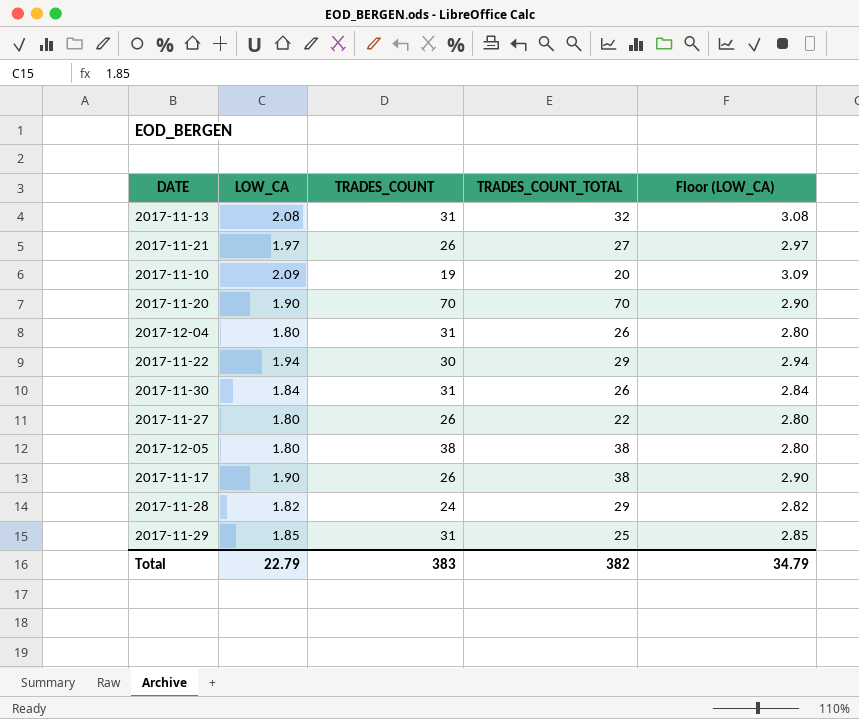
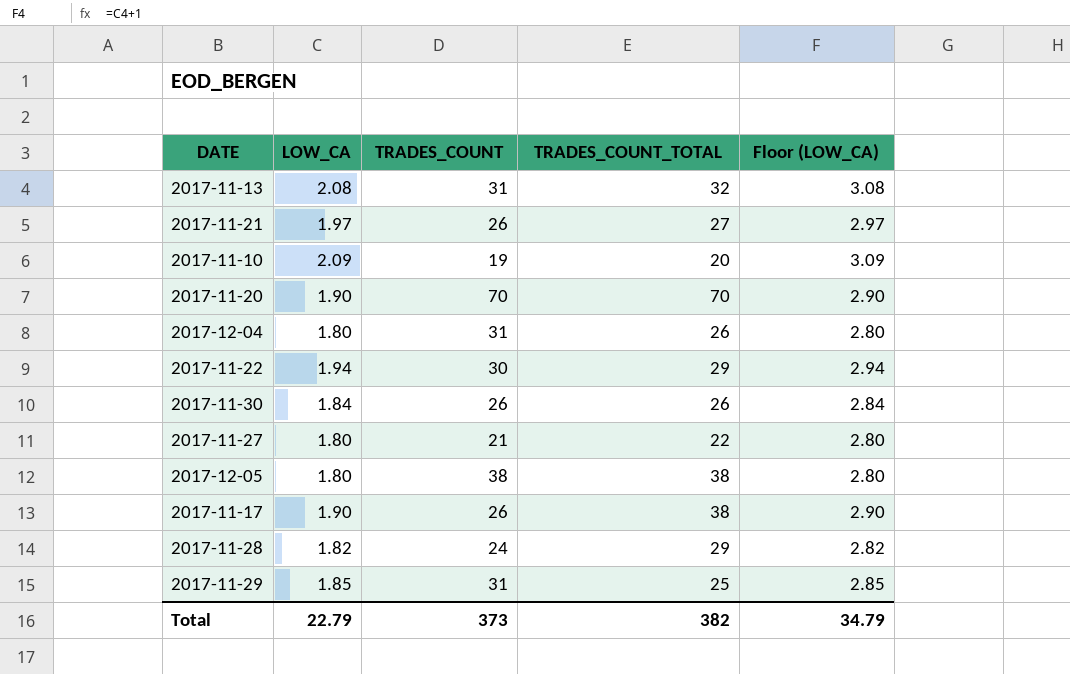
2017-11-30 | TRADES_COUNT: 31 -> 26
2017-11-27 | TRADES_COUNT: 26 -> 21
Total | TRADES_COUNT: 383 -> 373

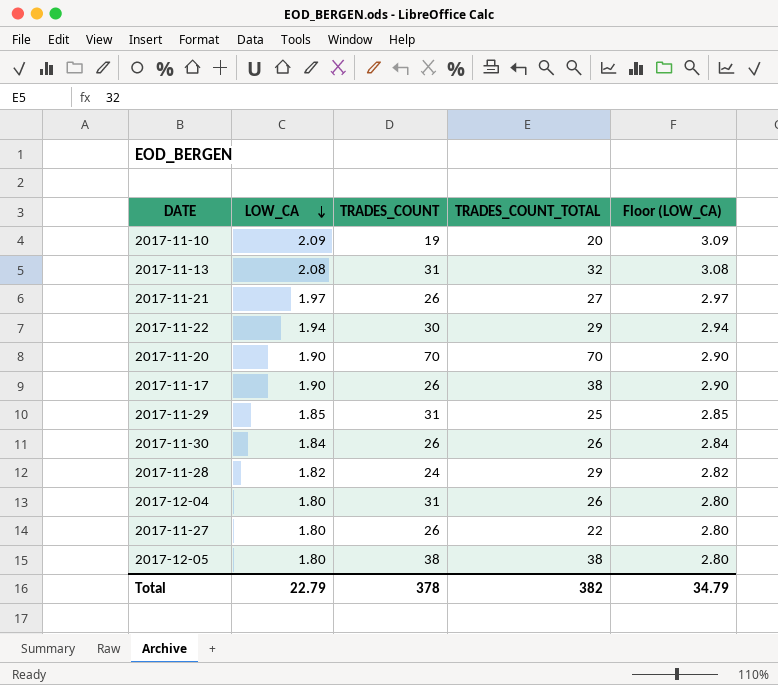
row order: none -> LOW_CA descending
2017-11-27 | TRADES_COUNT: 21 -> 26
Total | TRADES_COUNT: 373 -> 378

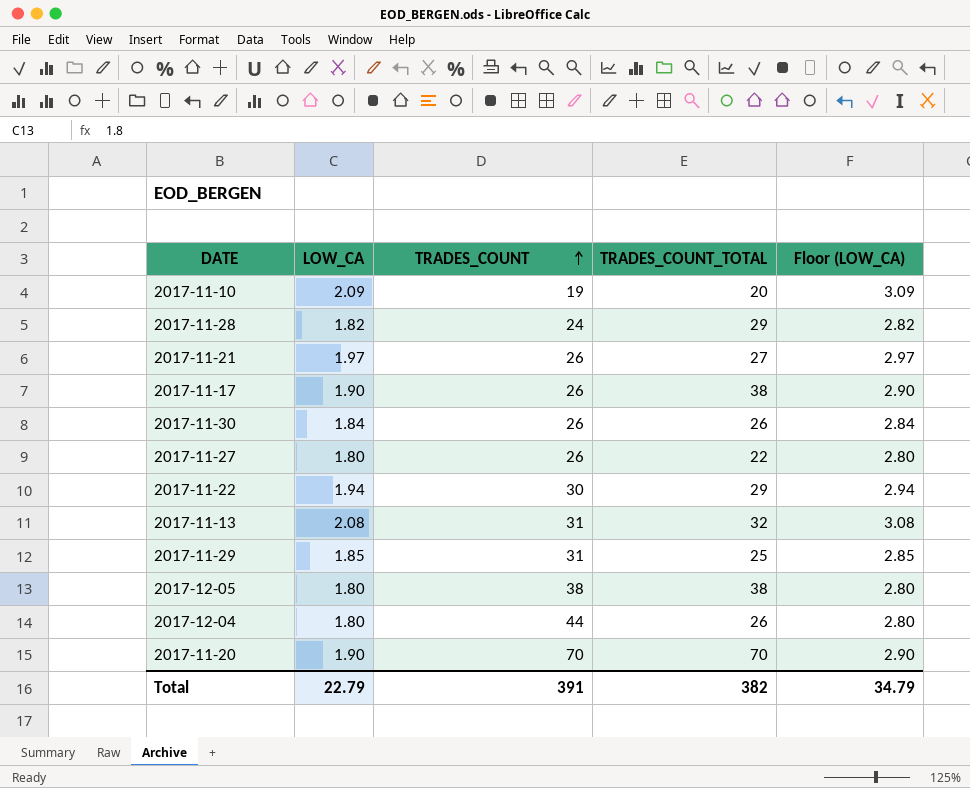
row order: LOW_CA descending -> TRADES_COUNT ascending
2017-12-04 | TRADES_COUNT: 31 -> 44
Total | TRADES_COUNT: 378 -> 391

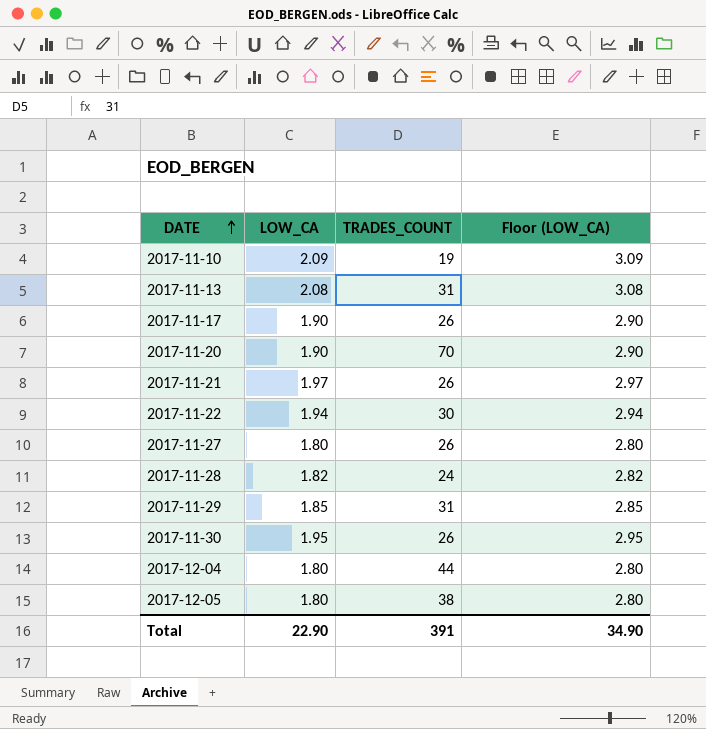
row order: TRADES_COUNT ascending -> DATE ascending
column TRADES_COUNT_TOTAL | position: 4 -> none
2017-11-30 | LOW_CA: 1.84 -> 1.95
2017-11-30 | Floor (LOW_CA): 2.84 -> 2.95
Total | LOW_CA: 22.79 -> 22.90
Total | Floor (LOW_CA): 34.79 -> 34.90

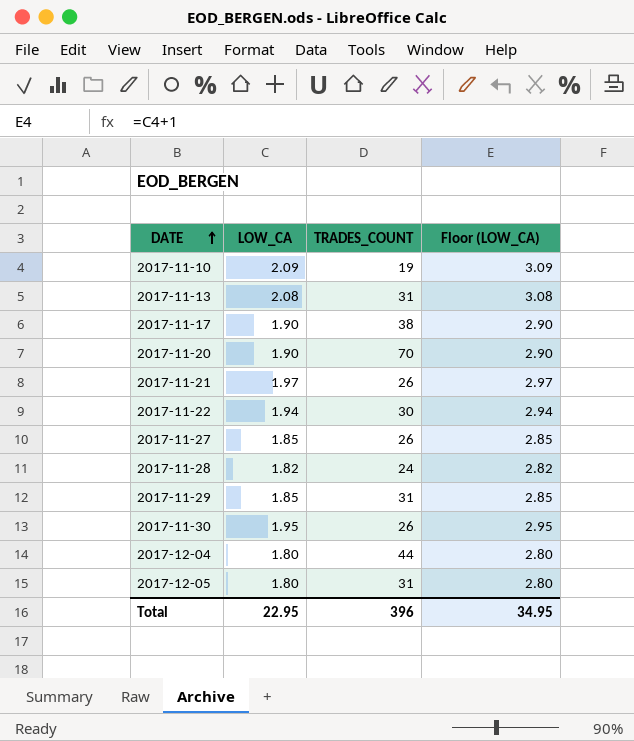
2017-11-17 | TRADES_COUNT: 26 -> 38
2017-11-27 | LOW_CA: 1.80 -> 1.85
2017-11-27 | Floor (LOW_CA): 2.80 -> 2.85
2017-12-05 | TRADES_COUNT: 38 -> 31
Total | LOW_CA: 22.90 -> 22.95
Total | TRADES_COUNT: 391 -> 396
Total | Floor (LOW_CA): 34.90 -> 34.95

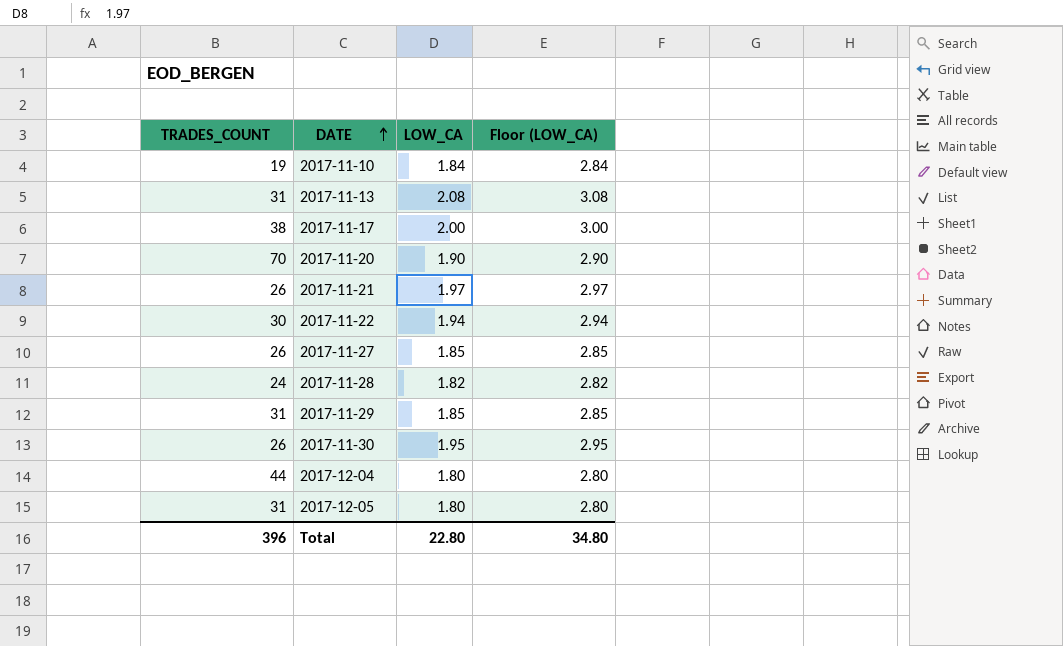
column TRADES_COUNT | position: 3 -> 1
2017-11-10 | LOW_CA: 2.09 -> 1.84
2017-11-10 | Floor (LOW_CA): 3.09 -> 2.84
2017-11-17 | LOW_CA: 1.90 -> 2.00
2017-11-17 | Floor (LOW_CA): 2.90 -> 3.00
Total | LOW_CA: 22.95 -> 22.80
Total | Floor (LOW_CA): 34.95 -> 34.80

